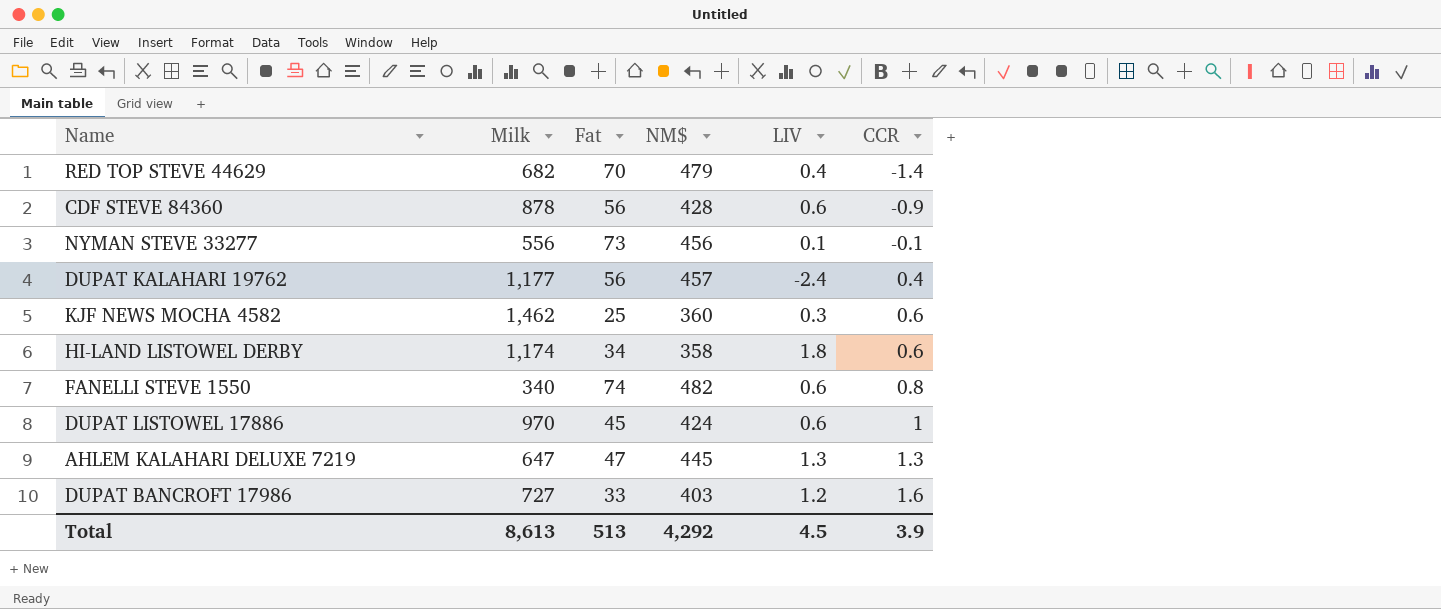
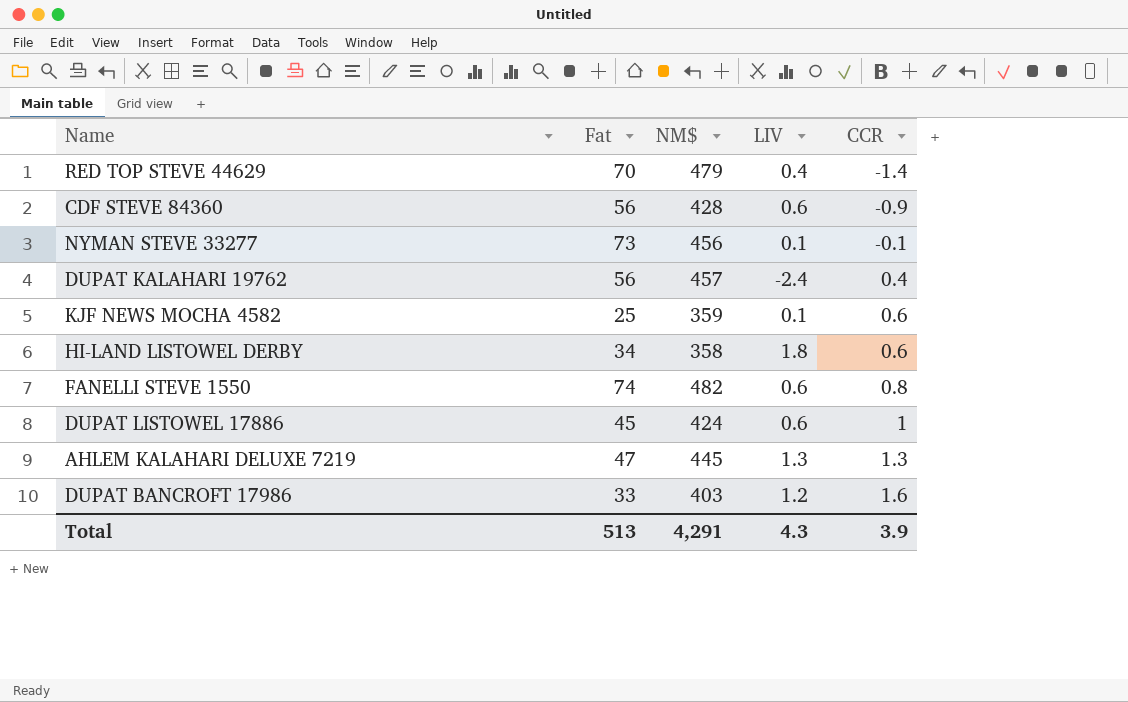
column Milk | position: 2 -> none
KJF NEWS MOCHA 4582 | NM$: 360 -> 359
KJF NEWS MOCHA 4582 | LIV: 0.3 -> 0.1
Total | NM$: 4,292 -> 4,291
Total | LIV: 4.5 -> 4.3

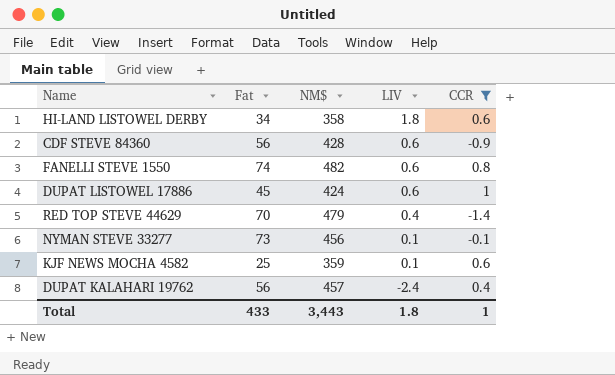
filter: none -> CCR <= 1
row order: CCR ascending -> LIV descending
Total | Fat: 513 -> 433
Total | NM$: 4,291 -> 3,443
Total | LIV: 4.3 -> 1.8
Total | CCR: 3.9 -> 1

